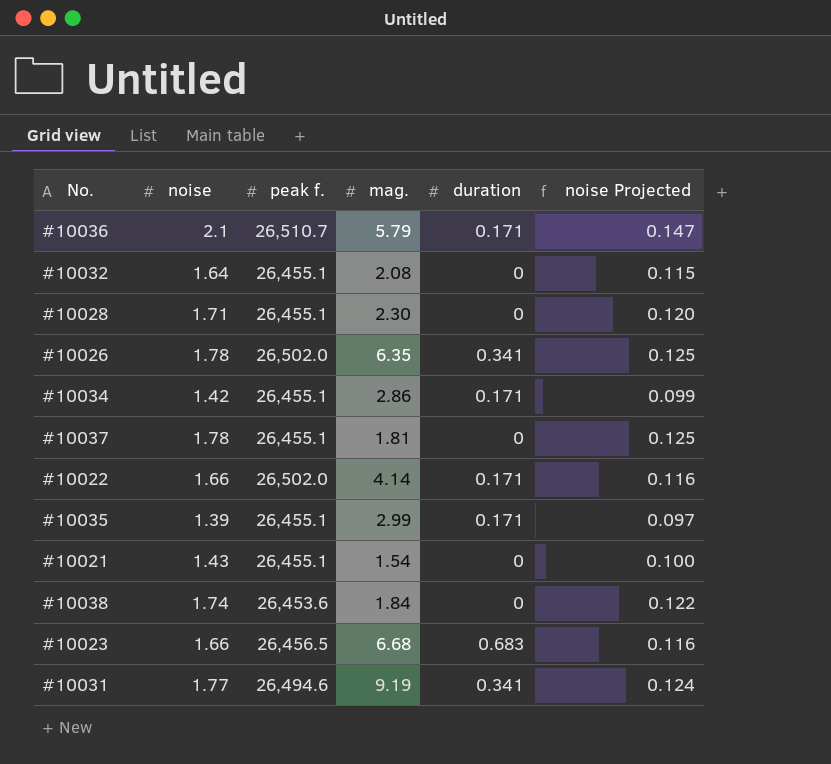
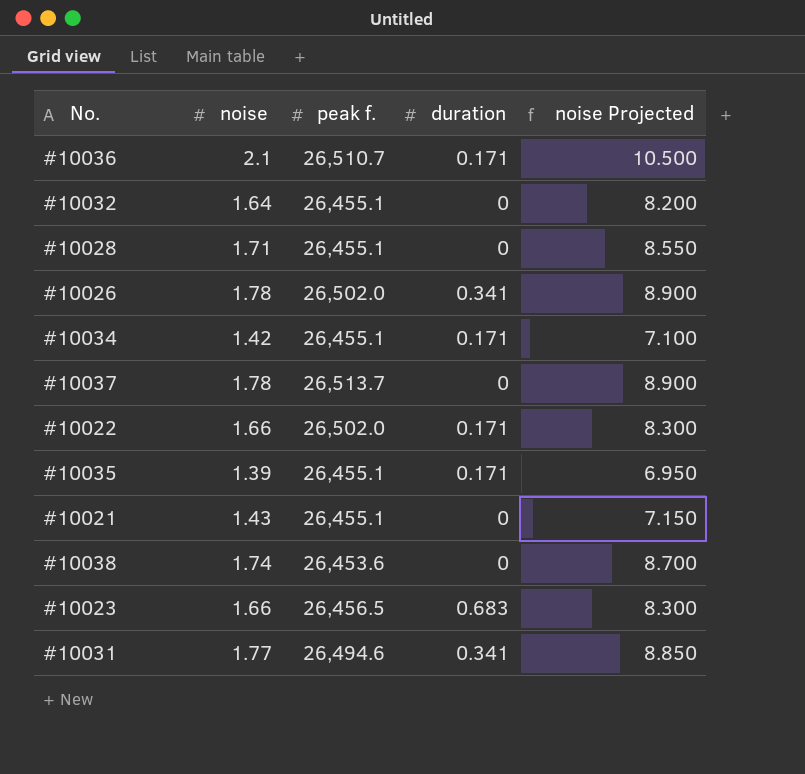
column mag. | position: 4 -> none
column noise Projected | formula: [noise] * 0.07 -> [noise] * 5
#10037 | peak f.: 26,455.1 -> 26,513.7

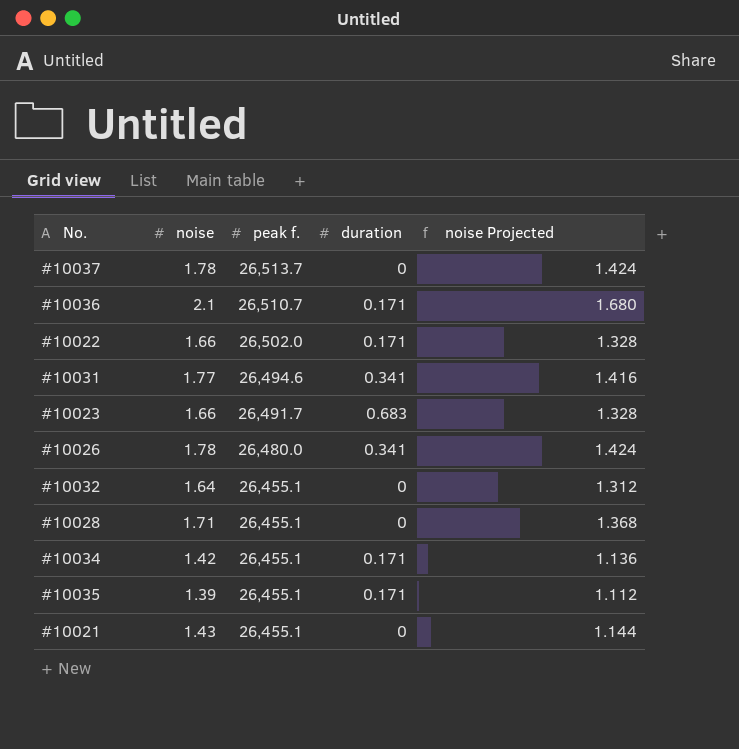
row order: none -> peak f. descending
column noise Projected | formula: [noise] * 5 -> [noise] * 0.8
row #10038: 1.74 | 26,453.6 | 0 | 8.700 -> none
#10023 | peak f.: 26,456.5 -> 26,491.7
#10026 | peak f.: 26,502.0 -> 26,480.0

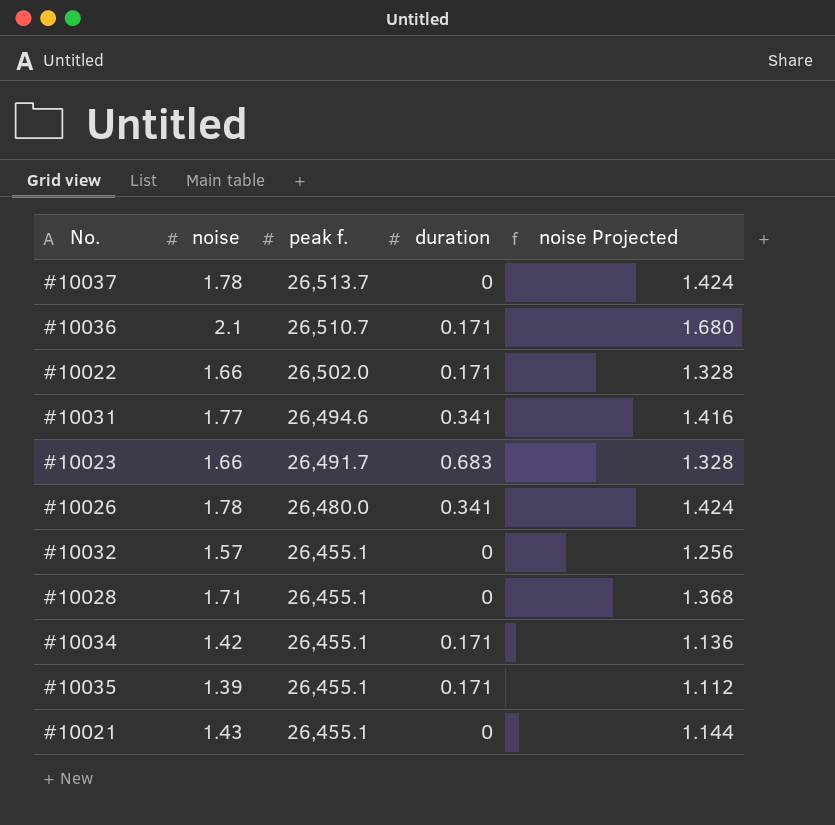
#10032 | noise: 1.64 -> 1.57
#10032 | noise Projected: 1.312 -> 1.256

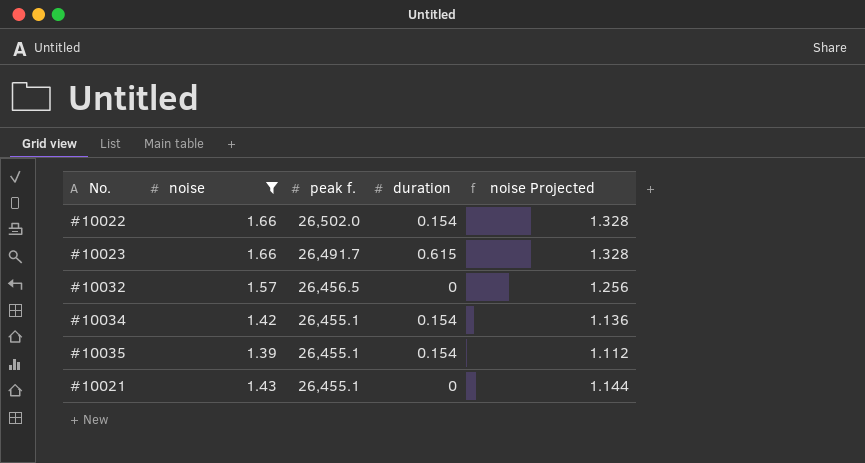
filter: none -> noise <= 1.66
#10022 | duration: 0.171 -> 0.154
#10023 | duration: 0.683 -> 0.615
#10032 | peak f.: 26,455.1 -> 26,456.5
#10034 | duration: 0.171 -> 0.154
#10035 | duration: 0.171 -> 0.154

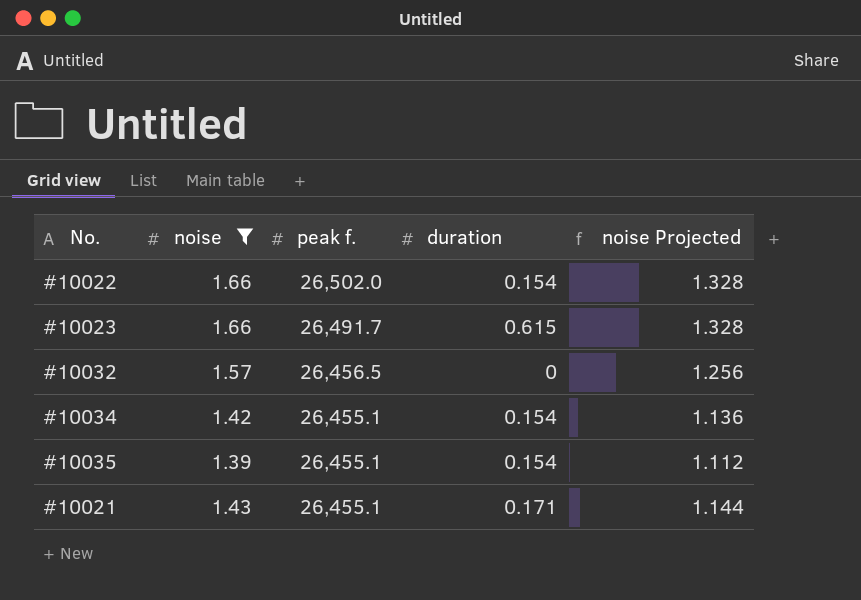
#10021 | duration: 0 -> 0.171

